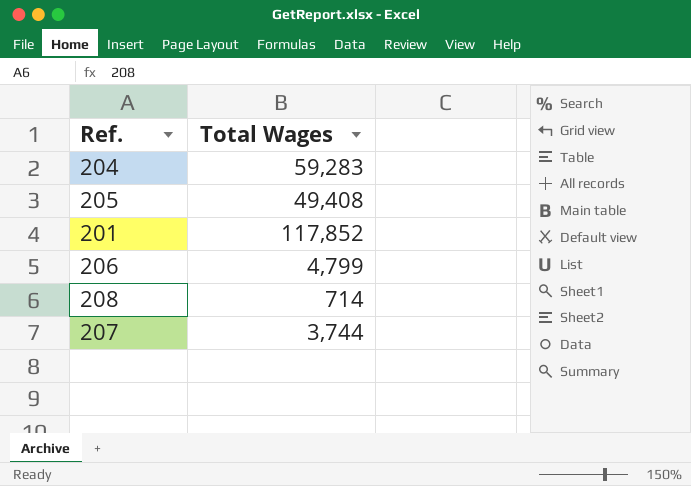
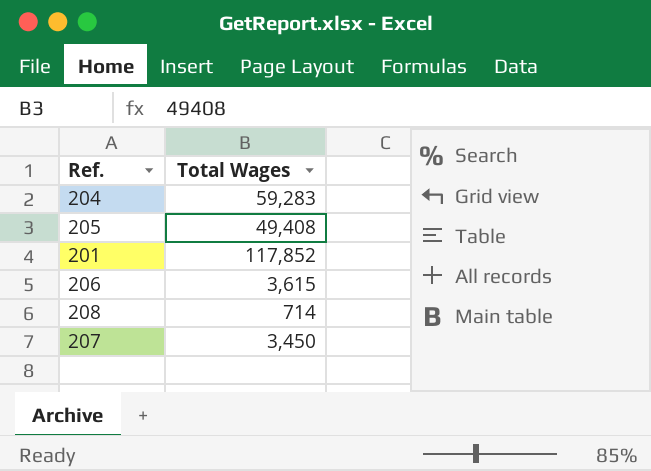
206 | Total Wages: 4,799 -> 3,615
207 | Total Wages: 3,744 -> 3,450

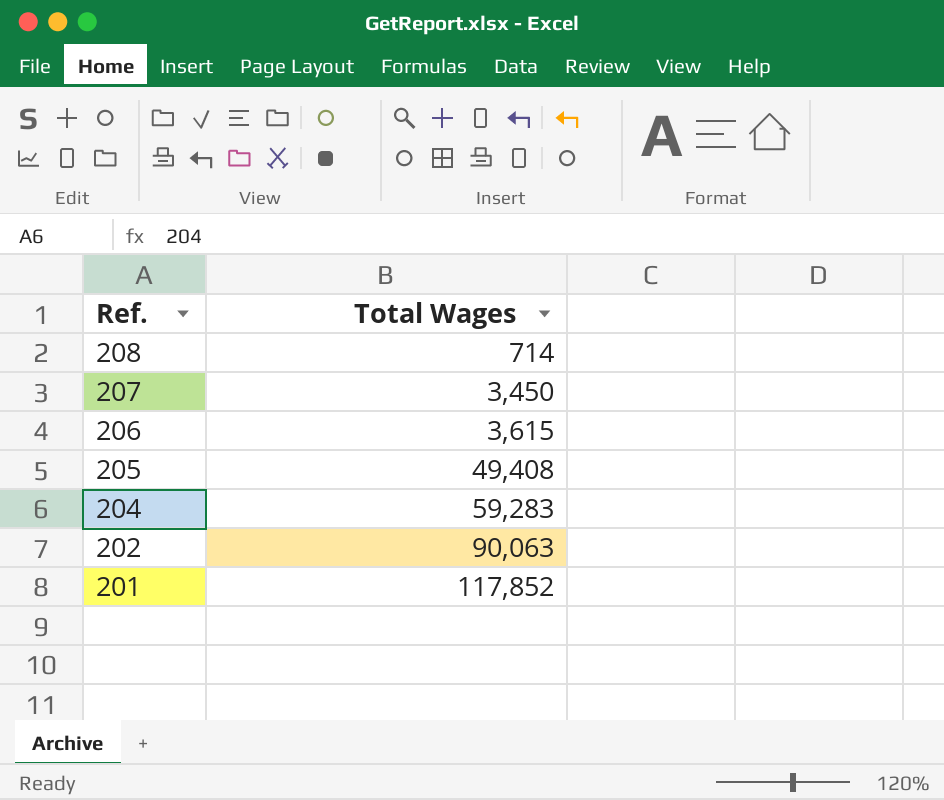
row order: none -> Ref. descending
row 202: none -> 90,063

